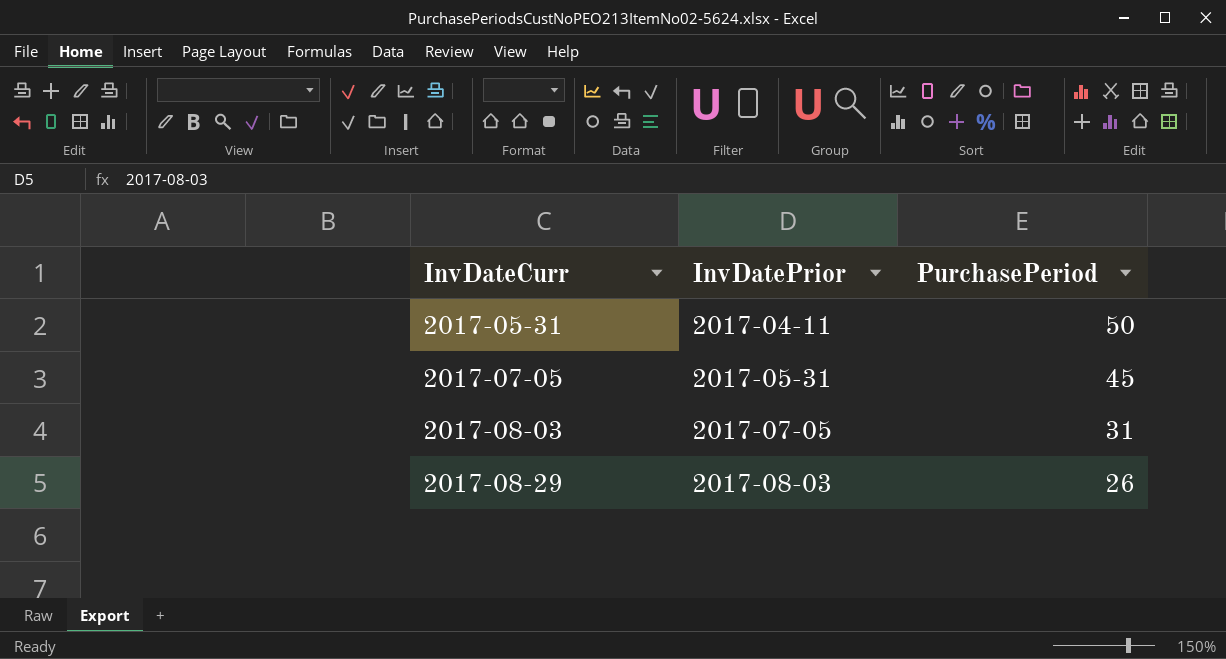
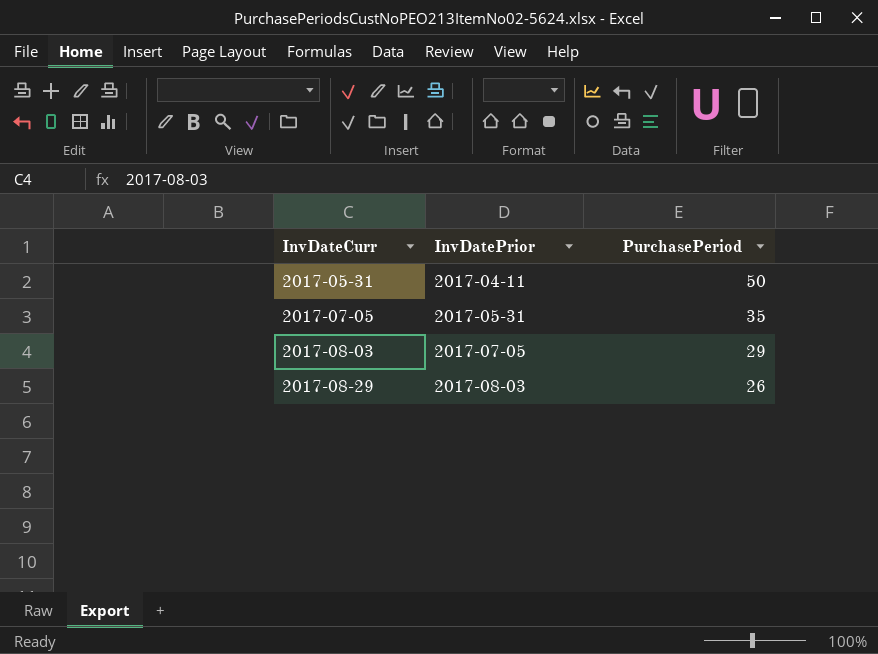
2017-07-05 | PurchasePeriod: 45 -> 35
2017-08-03 | PurchasePeriod: 31 -> 29

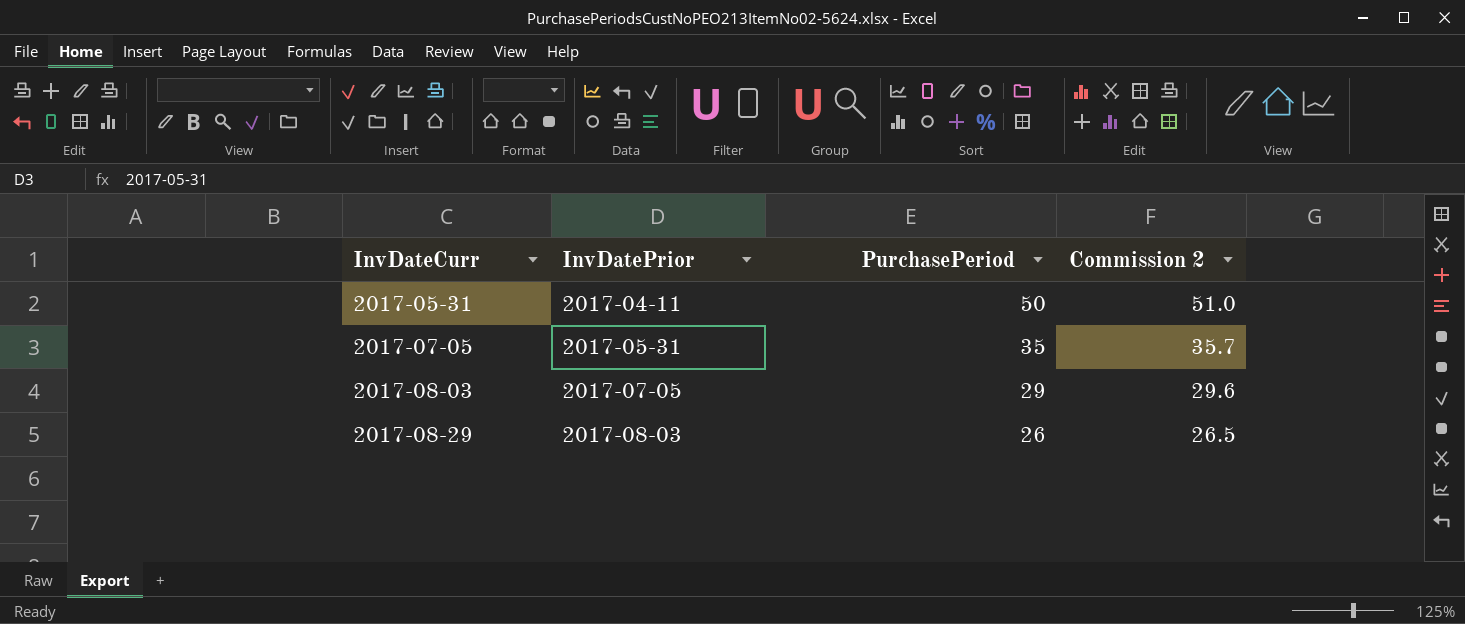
column Commission 2 | formula: none -> [PurchasePeriod] * 1.02

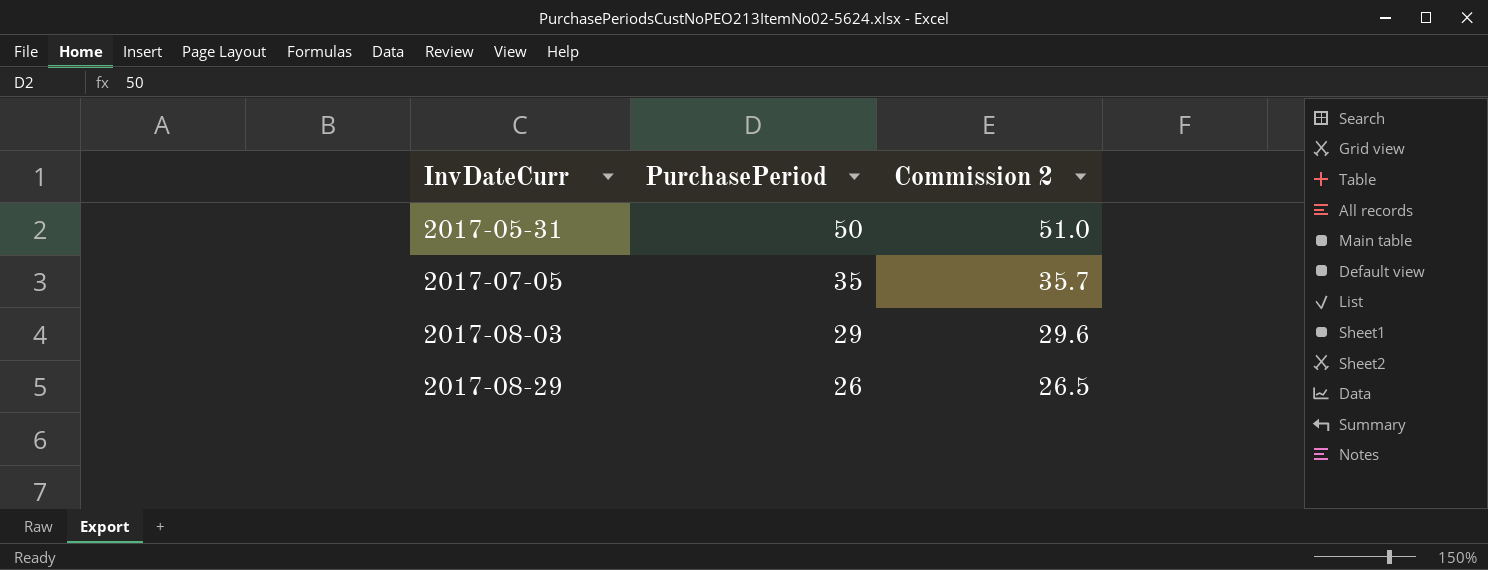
column InvDatePrior | position: 2 -> none

